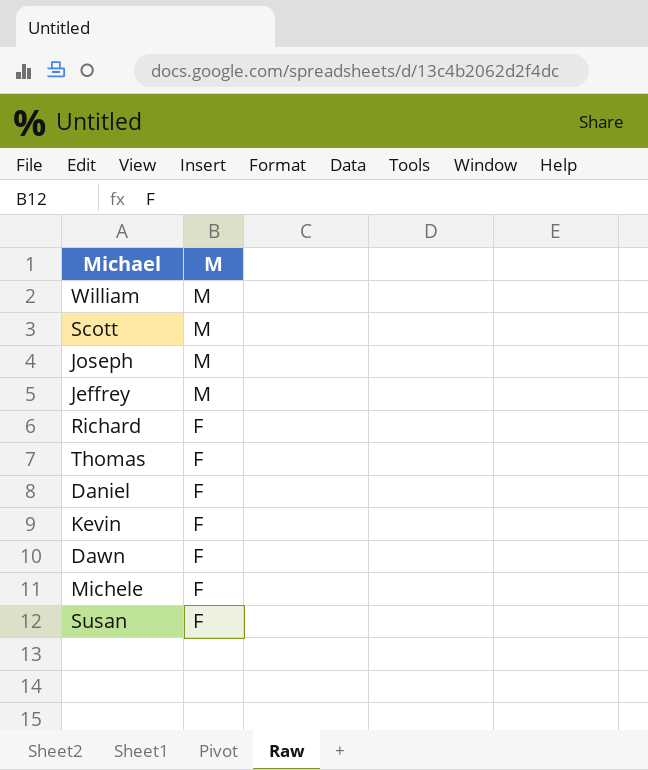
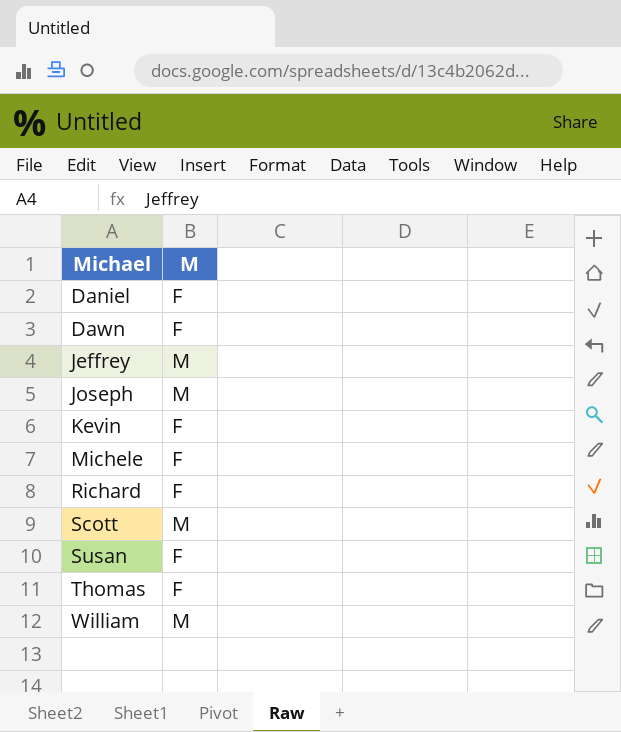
row order: M descending -> Michael ascending

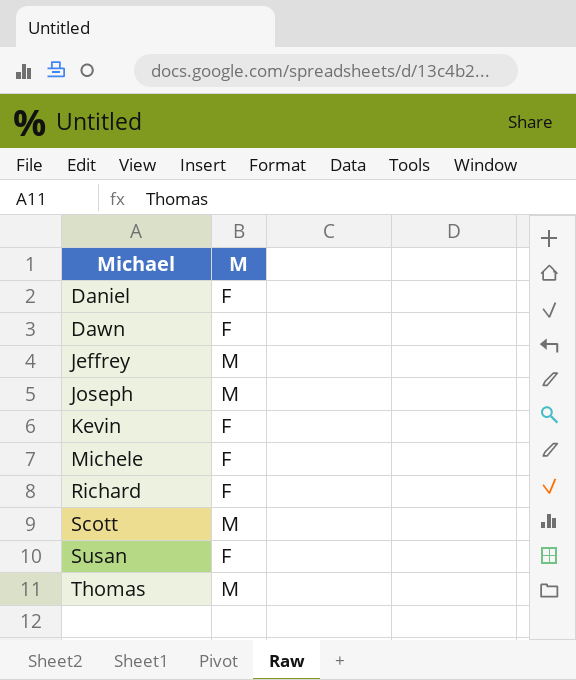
row William: M -> none
Thomas | M: F -> M

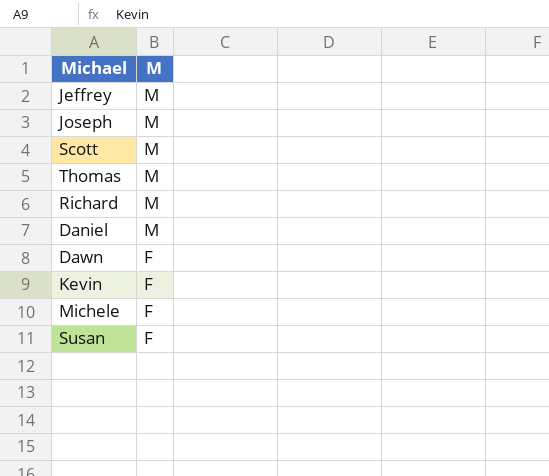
row order: Michael ascending -> M descending
Richard | M: F -> M
Daniel | M: F -> M

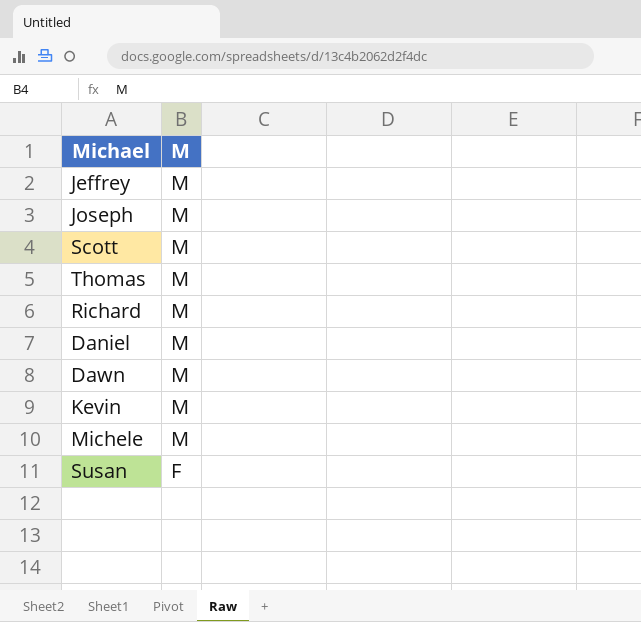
Dawn | M: F -> M
Kevin | M: F -> M
Michele | M: F -> M

